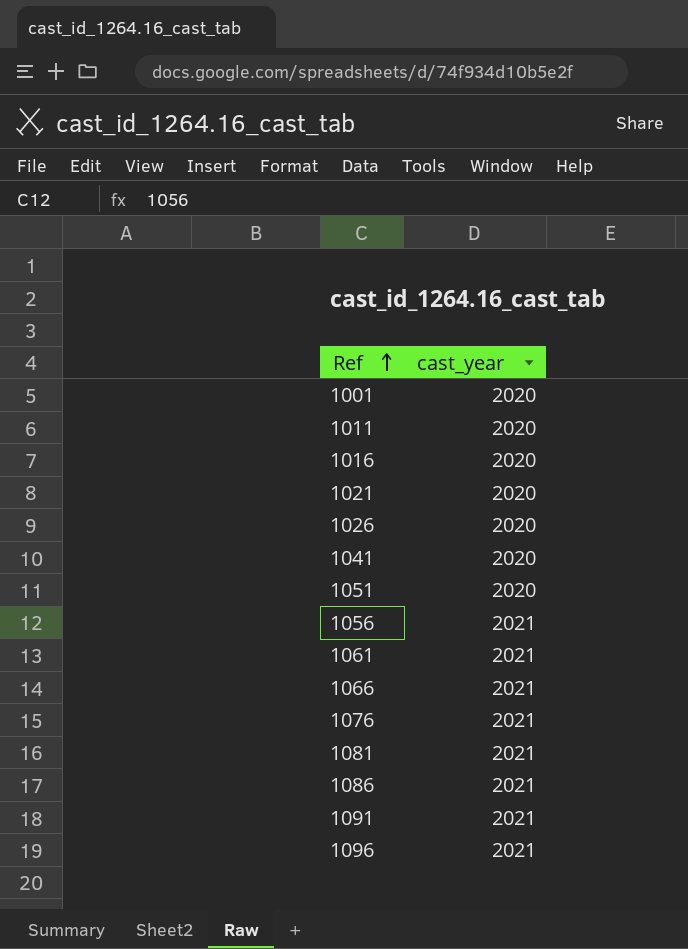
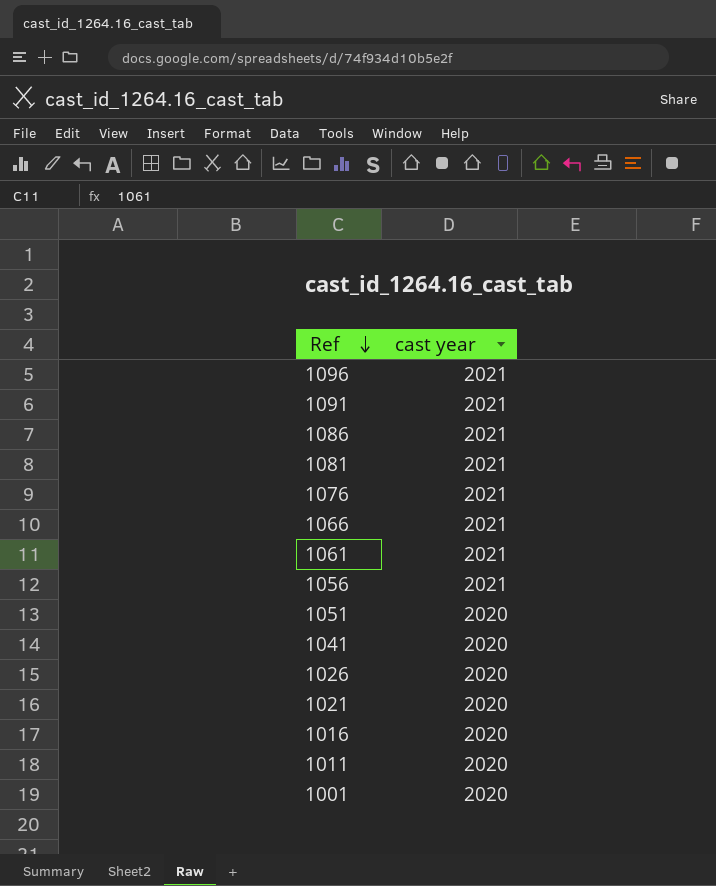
row order: Ref ascending -> Ref descending
column name: cast_year -> cast year

